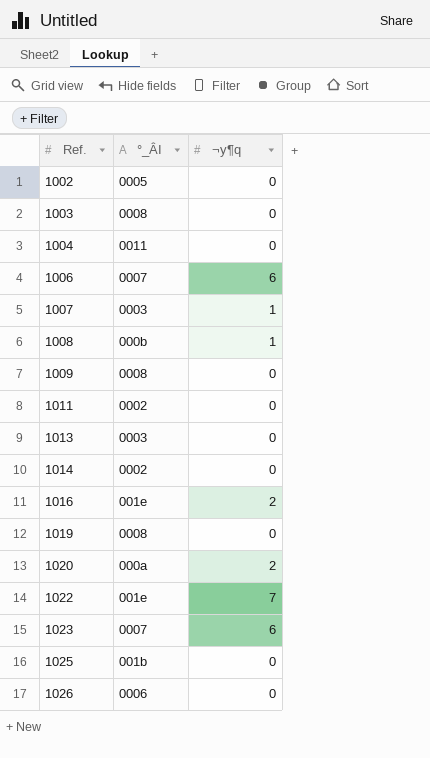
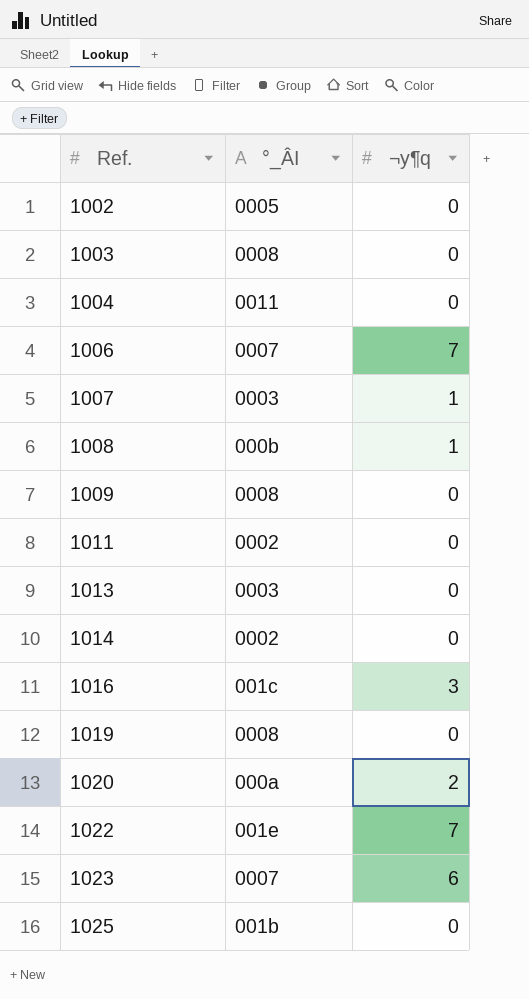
row 1026: 0006 | 0 -> none
1006 | ¬y¶q: 6 -> 7
1016 | °_ÂI: 001e -> 001c
1016 | ¬y¶q: 2 -> 3

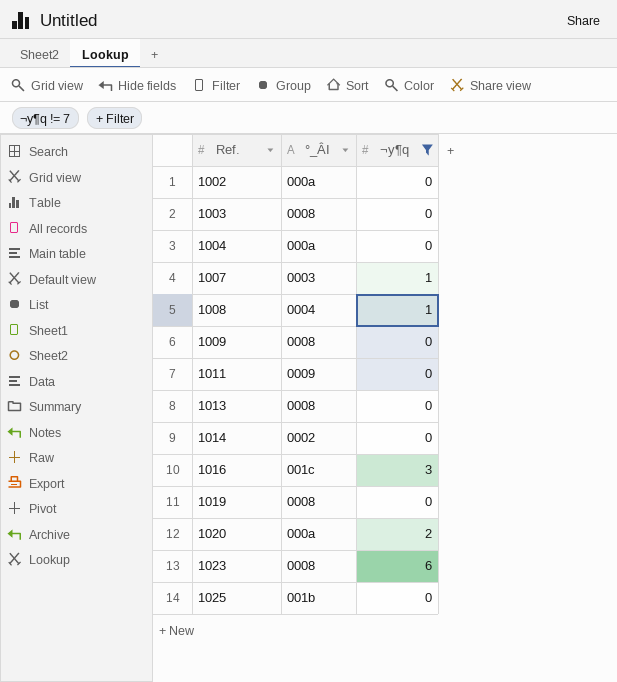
filter: none -> ¬y¶q != 7
1002 | °_ÂI: 0005 -> 000a
1004 | °_ÂI: 0011 -> 000a
1008 | °_ÂI: 000b -> 0004
1011 | °_ÂI: 0002 -> 0009
1013 | °_ÂI: 0003 -> 0008
1023 | °_ÂI: 0007 -> 0008

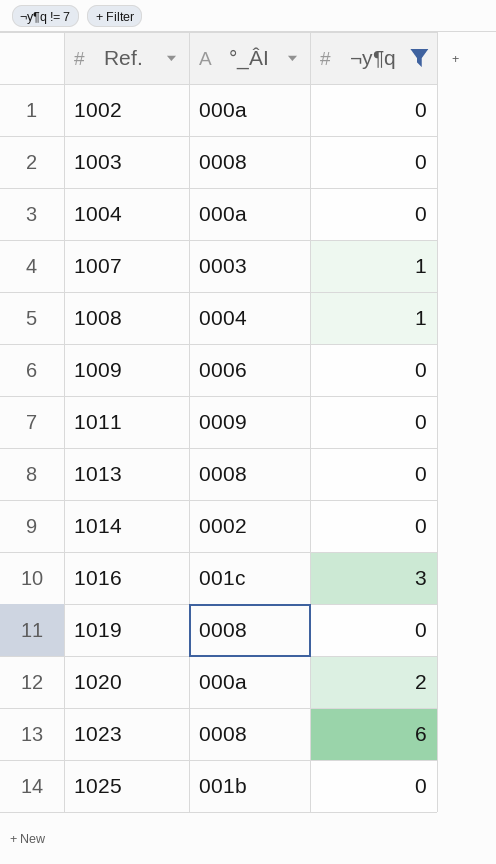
1009 | °_ÂI: 0008 -> 0006

